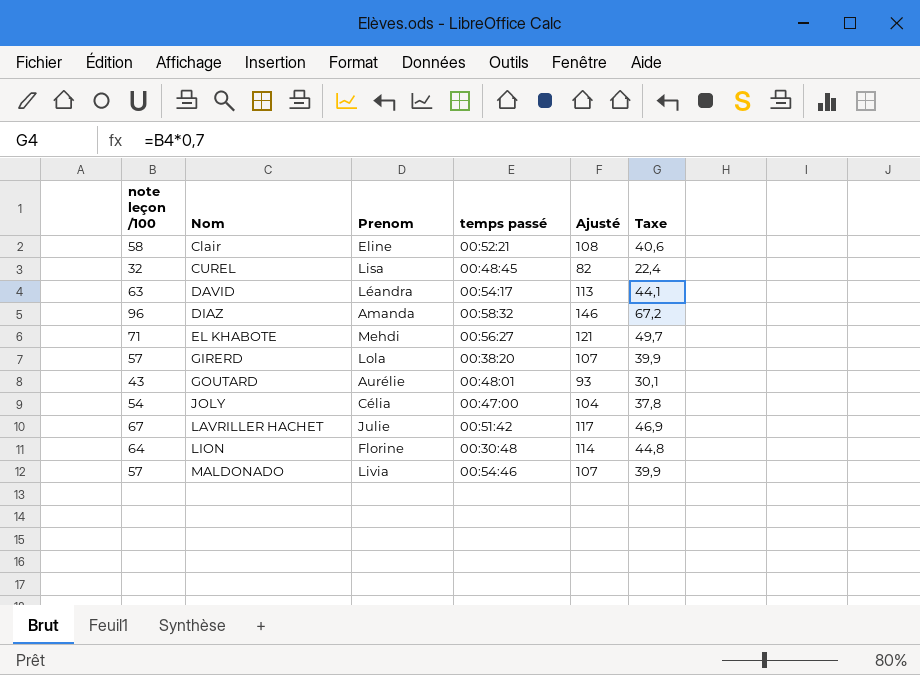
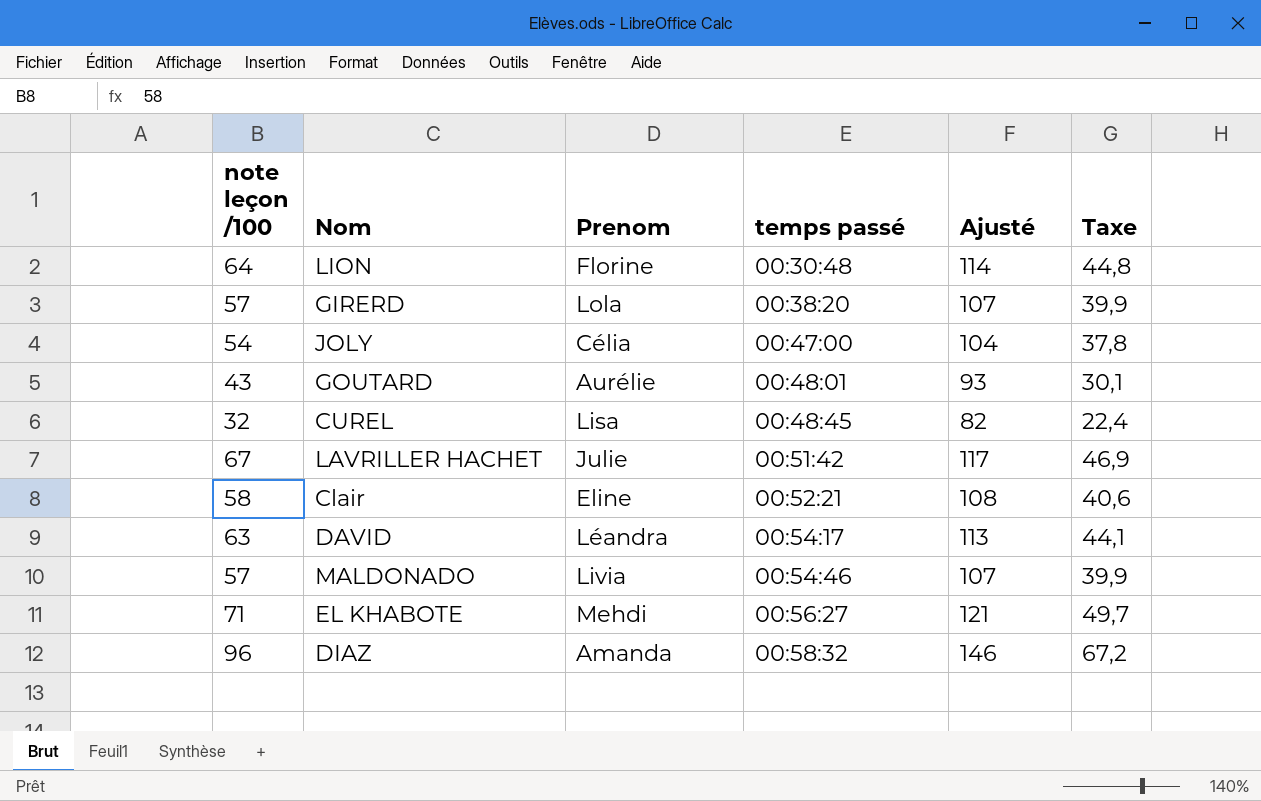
row order: Nom ascending -> temps passé ascending

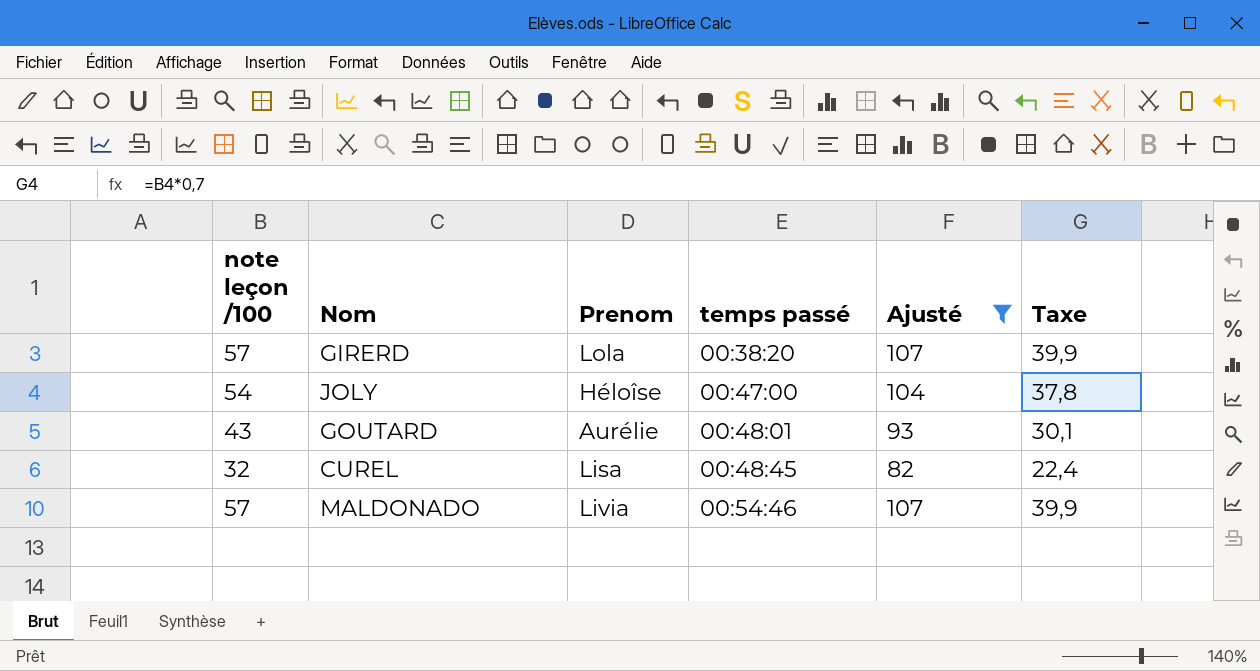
filter: none -> Ajusté <= 107
JOLY | Prenom: Célia -> Héloîse

